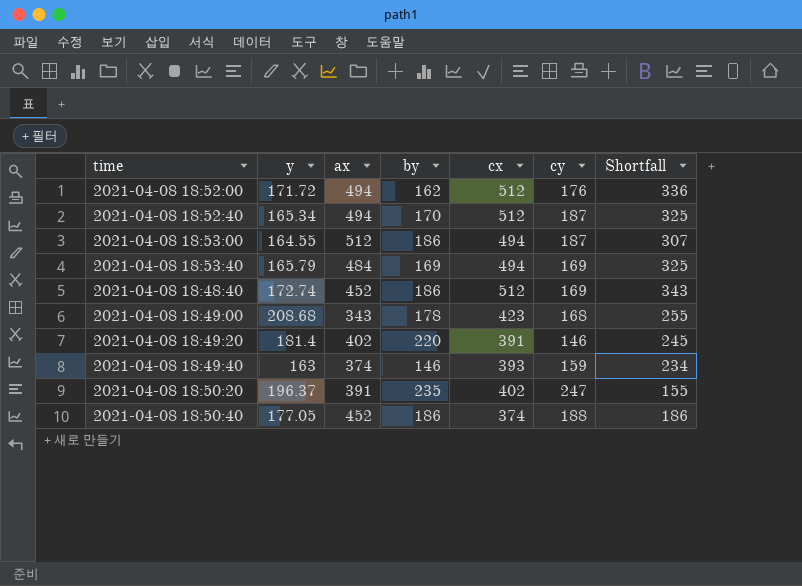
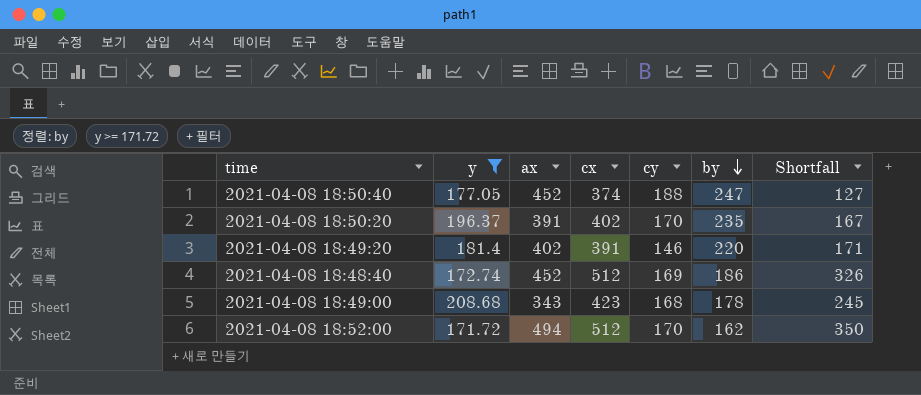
filter: none -> y >= 171.72
row order: none -> by descending
column by | position: 4 -> 6
column Shortfall | formula: [cx] - [cy] -> [cx] - [by]
2021-04-08 18:50:40 | by: 186 -> 247
2021-04-08 18:50:20 | cy: 247 -> 170
2021-04-08 18:52:00 | cy: 176 -> 170

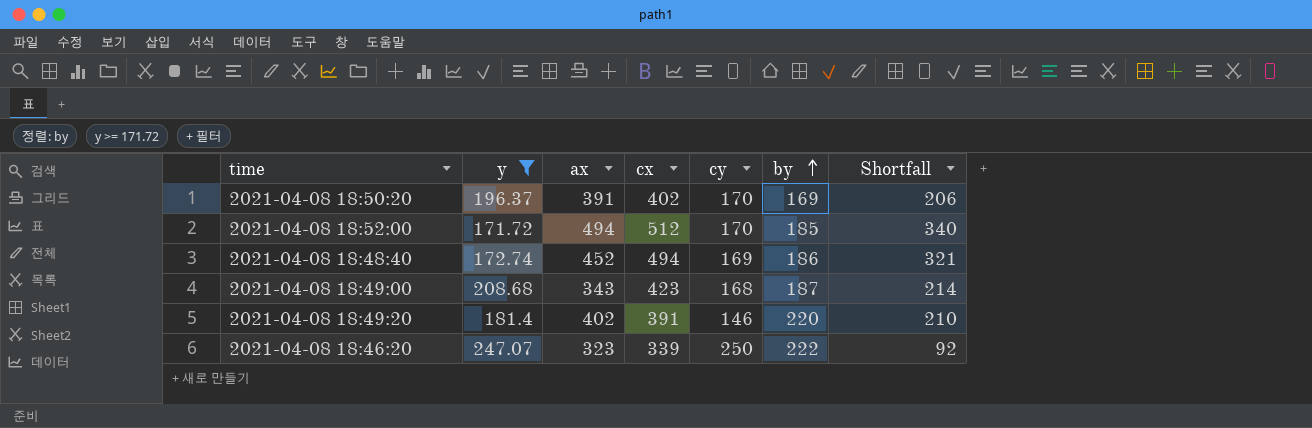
row order: by descending -> by ascending
column Shortfall | formula: [cx] - [by] -> [cx] - [y]
row 2021-04-08 18:50:40: 177.05 | 452 | 374 | 188 | 247 | 127 -> none
2021-04-08 18:50:20 | by: 235 -> 169
2021-04-08 18:52:00 | by: 162 -> 185
2021-04-08 18:48:40 | cx: 512 -> 494
2021-04-08 18:49:00 | by: 178 -> 187
row 2021-04-08 18:46:20: none -> 247.07 | 323 | 339 | 250 | 222 | 92

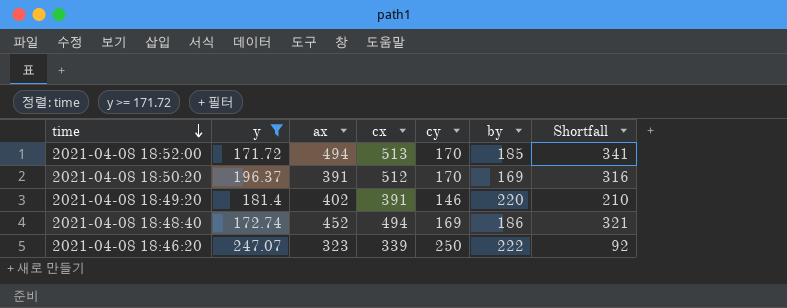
row order: by ascending -> time descending
row 2021-04-08 18:49:00: 208.68 | 343 | 423 | 168 | 187 | 214 -> none
2021-04-08 18:52:00 | cx: 512 -> 513
2021-04-08 18:52:00 | Shortfall: 340 -> 341
2021-04-08 18:50:20 | cx: 402 -> 512
2021-04-08 18:50:20 | Shortfall: 206 -> 316

